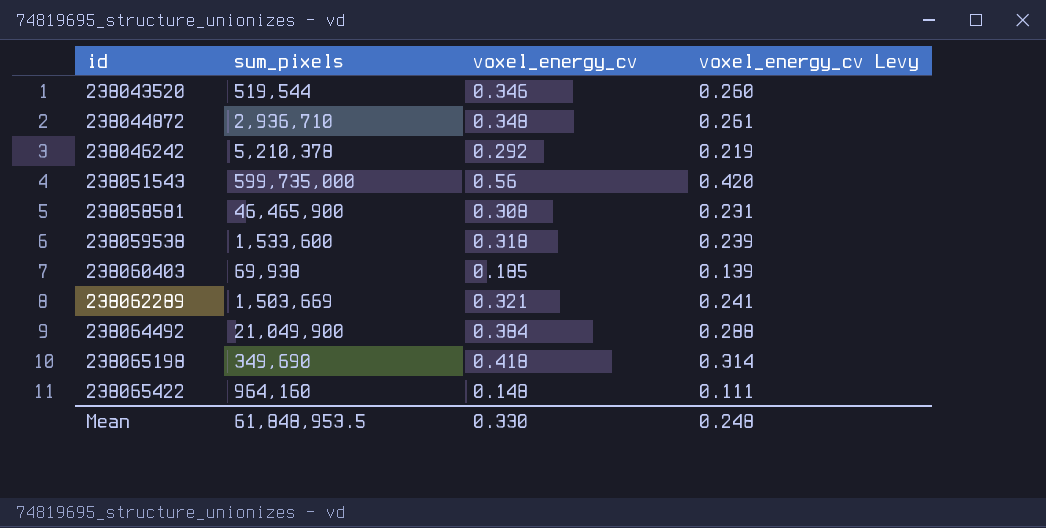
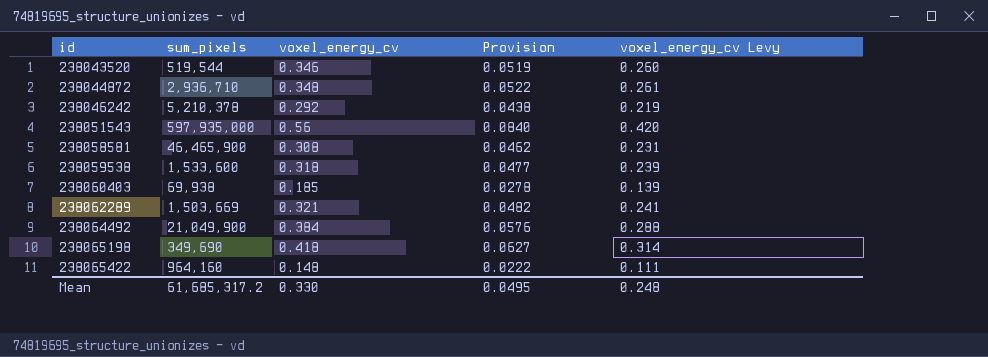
column Provision | formula: none -> [voxel_energy_cv] * 0.15
238051543 | sum_pixels: 599,735,000 -> 597,935,000
Mean | sum_pixels: 61,848,953.5 -> 61,685,317.2

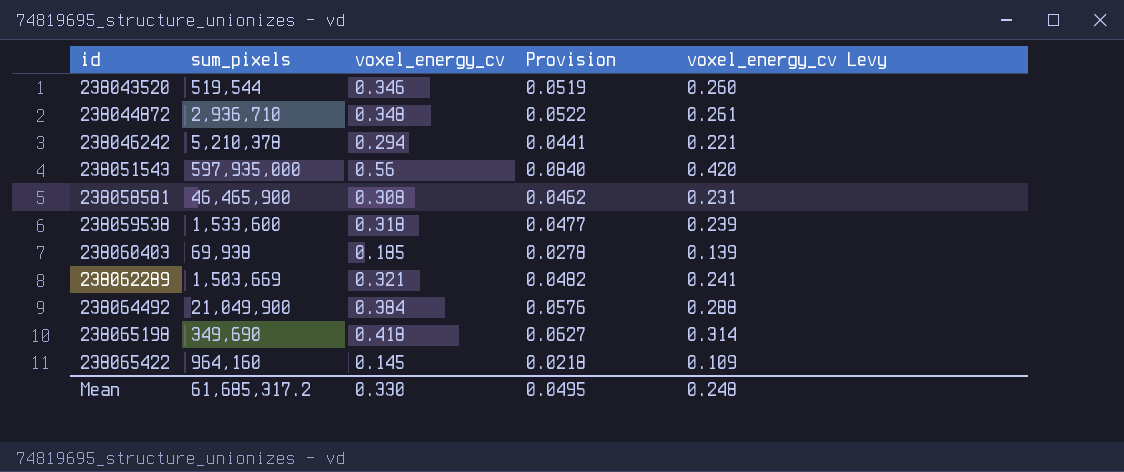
238046242 | voxel_energy_cv: 0.292 -> 0.294
238046242 | Provision: 0.0438 -> 0.0441
238046242 | voxel_energy_cv Levy: 0.219 -> 0.221
238065422 | voxel_energy_cv: 0.148 -> 0.145
238065422 | Provision: 0.0222 -> 0.0218
238065422 | voxel_energy_cv Levy: 0.111 -> 0.109

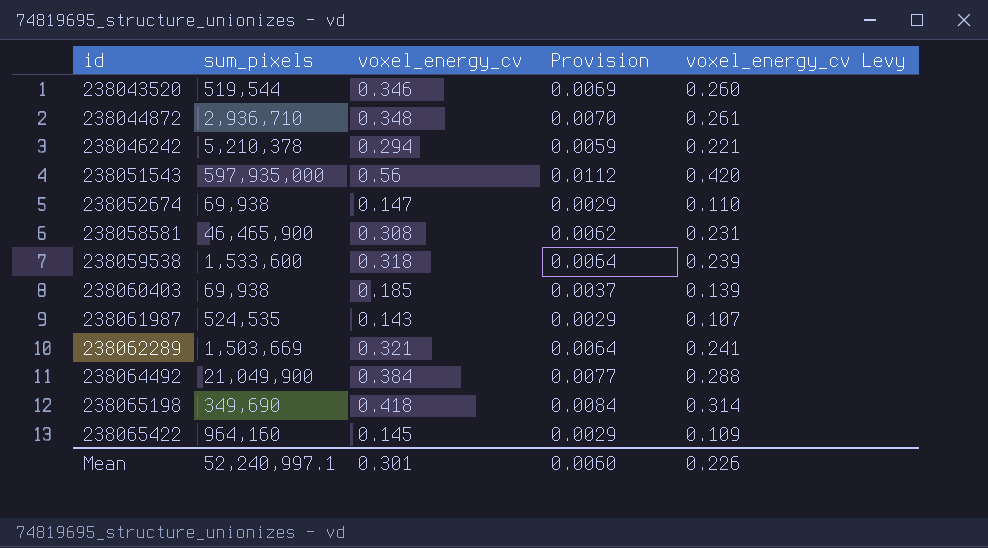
column Provision | formula: [voxel_energy_cv] * 0.15 -> [voxel_energy_cv] * 0.02
row 238052674: none -> 69,938 | 0.147 | 0.0029 | 0.110
row 238061987: none -> 524,535 | 0.143 | 0.0029 | 0.107
Mean | sum_pixels: 61,685,317.2 -> 52,240,997.1
Mean | voxel_energy_cv: 0.330 -> 0.301
Mean | Provision: 0.0495 -> 0.0060
Mean | voxel_energy_cv Levy: 0.248 -> 0.226

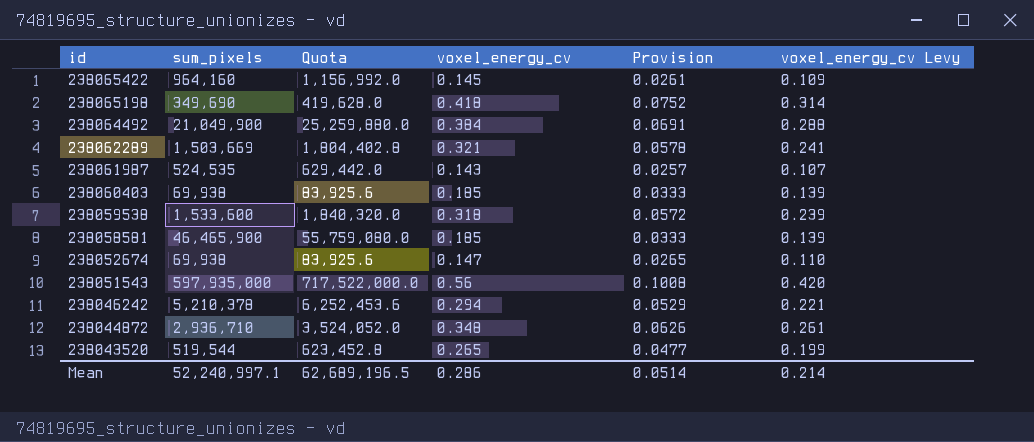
row order: id ascending -> id descending
column Quota | formula: none -> [sum_pixels] * 1.2
column Provision | formula: [voxel_energy_cv] * 0.02 -> [voxel_energy_cv] * 0.18
238058581 | voxel_energy_cv: 0.308 -> 0.185
238058581 | voxel_energy_cv Levy: 0.231 -> 0.139
238043520 | voxel_energy_cv: 0.346 -> 0.265
238043520 | voxel_energy_cv Levy: 0.260 -> 0.199
Mean | voxel_energy_cv: 0.301 -> 0.286
Mean | Provision: 0.0060 -> 0.0514
Mean | voxel_energy_cv Levy: 0.226 -> 0.214

